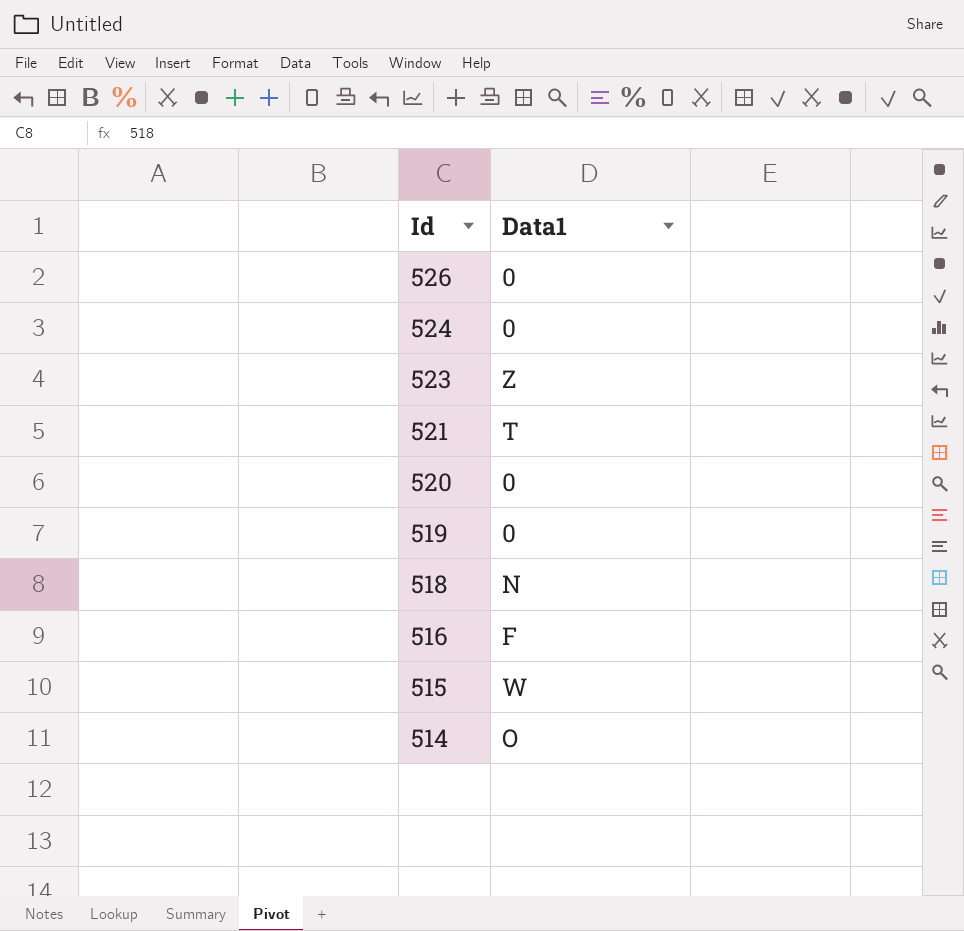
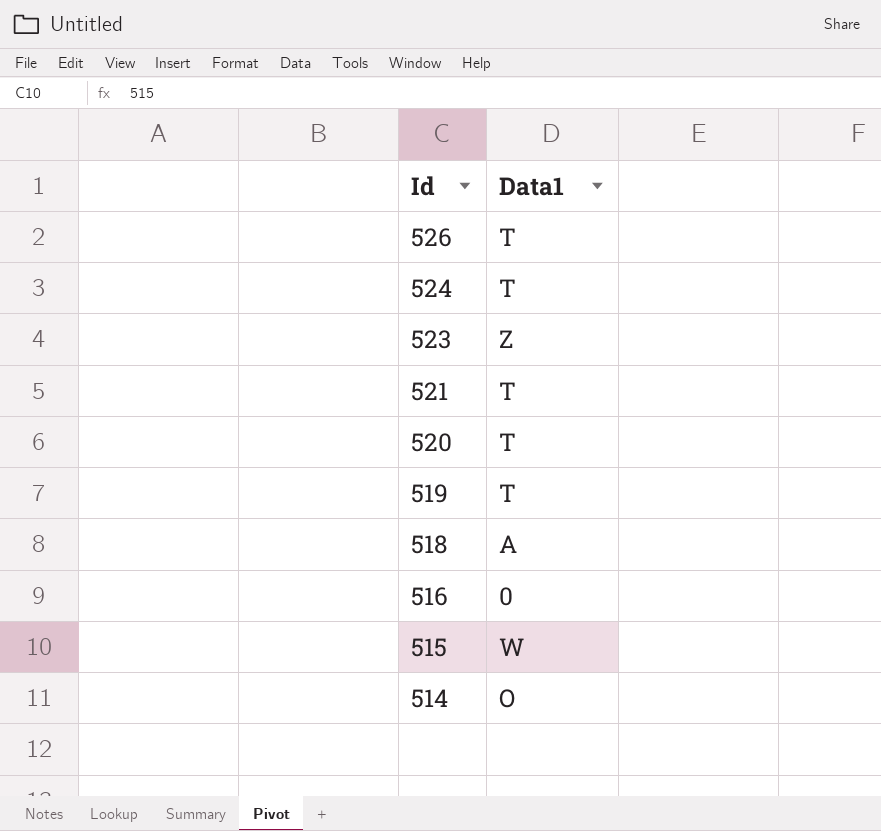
526 | Data1: 0 -> T
524 | Data1: 0 -> T
520 | Data1: 0 -> T
519 | Data1: 0 -> T
518 | Data1: N -> A
516 | Data1: F -> 0

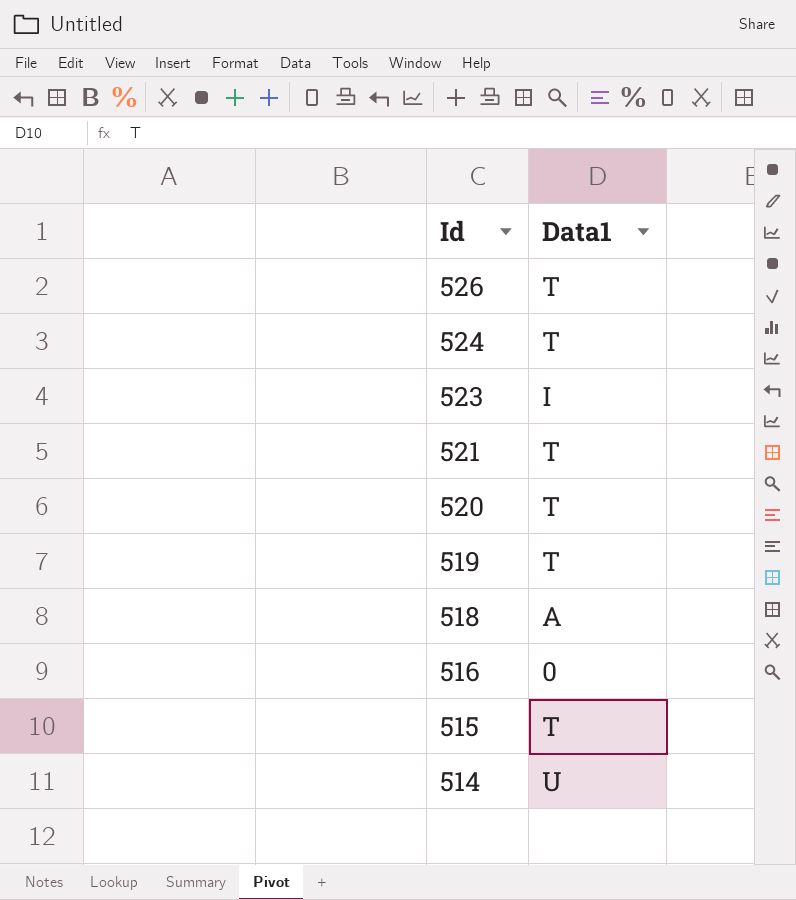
523 | Data1: Z -> I
515 | Data1: W -> T
514 | Data1: O -> U

